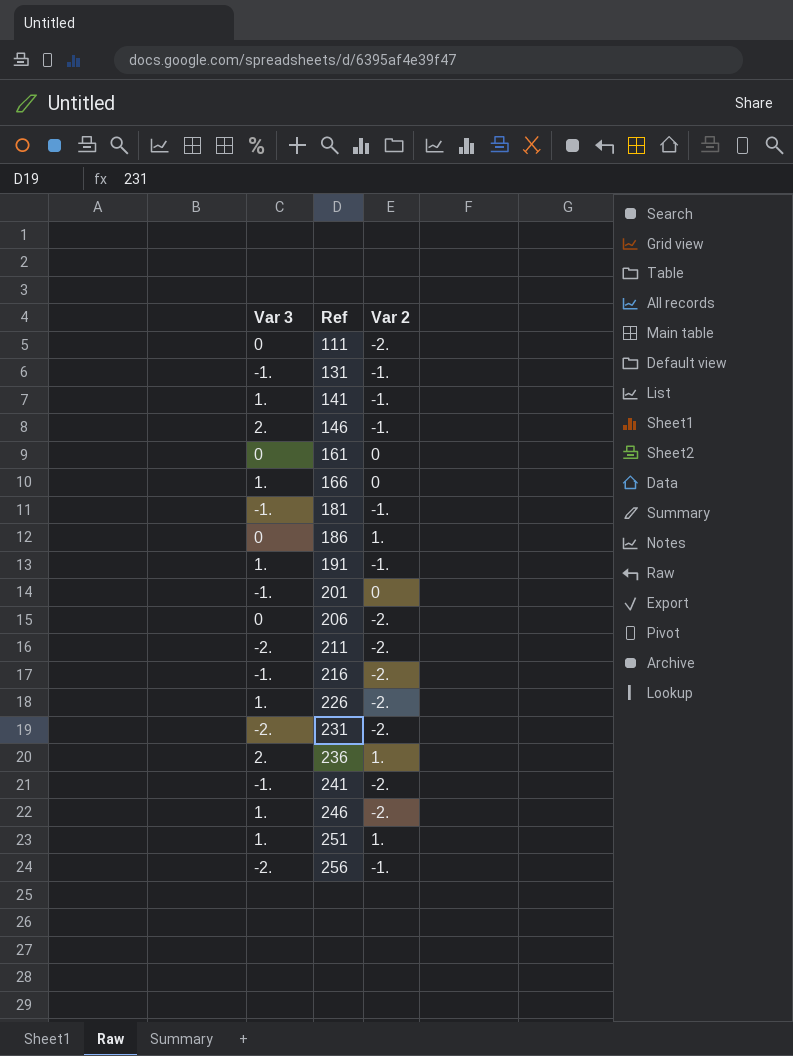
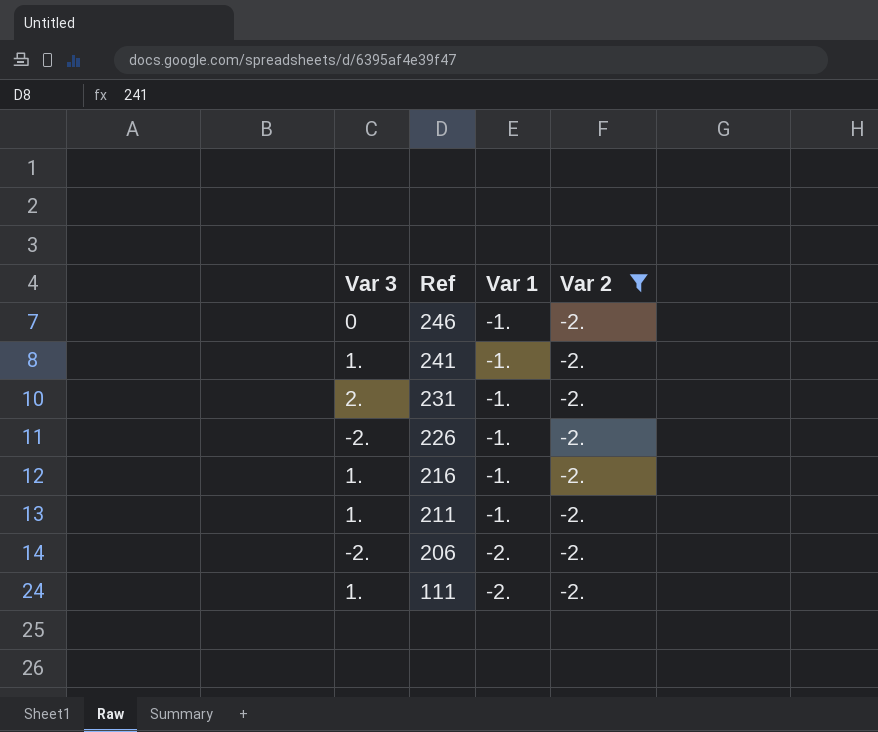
filter: none -> Var 2 = -2.
row order: Ref ascending -> Ref descending
column Var 1 | position: none -> 3
246 | Var 3: 1. -> 0
241 | Var 3: -1. -> 1.
231 | Var 3: -2. -> 2.
226 | Var 3: 1. -> -2.
216 | Var 3: -1. -> 1.
211 | Var 3: -2. -> 1.
206 | Var 3: 0 -> -2.
111 | Var 3: 0 -> 1.

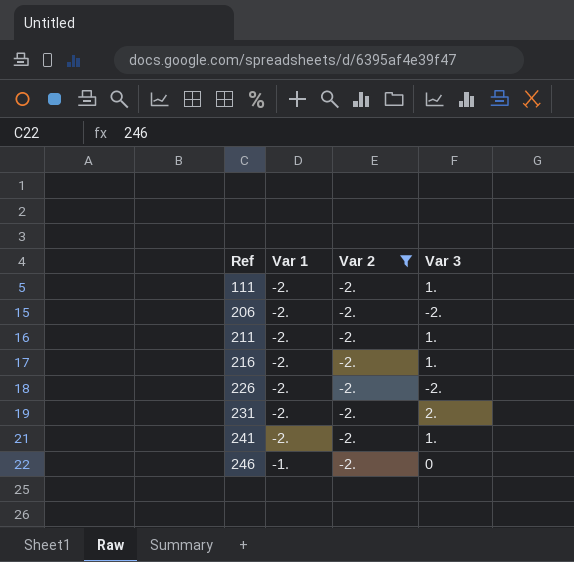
row order: Ref descending -> Ref ascending
column Var 3 | position: 1 -> 4
211 | Var 1: -1. -> -2.
216 | Var 1: -1. -> -2.
226 | Var 1: -1. -> -2.
231 | Var 1: -1. -> -2.
241 | Var 1: -1. -> -2.

